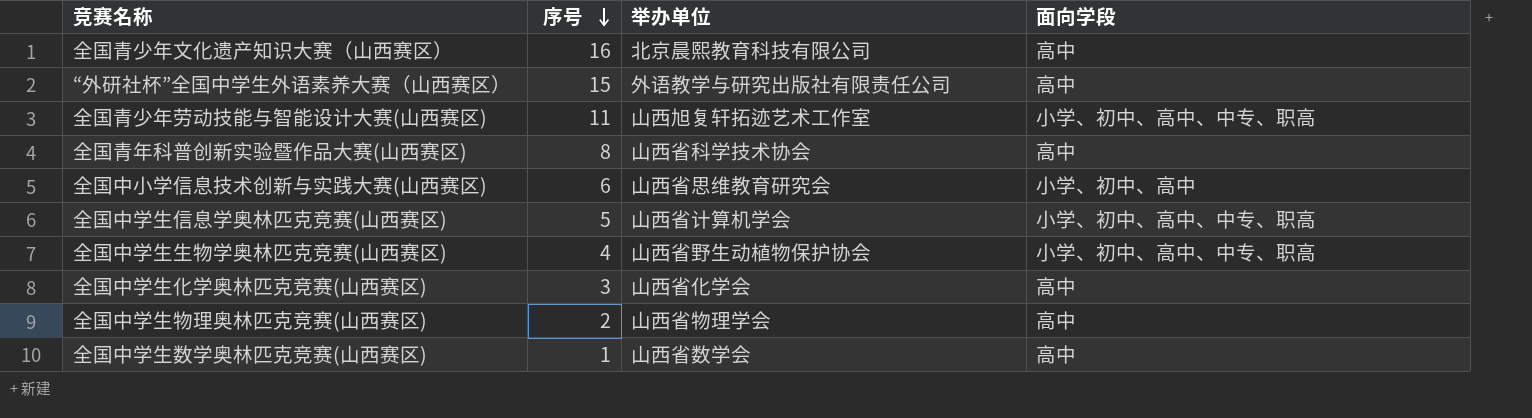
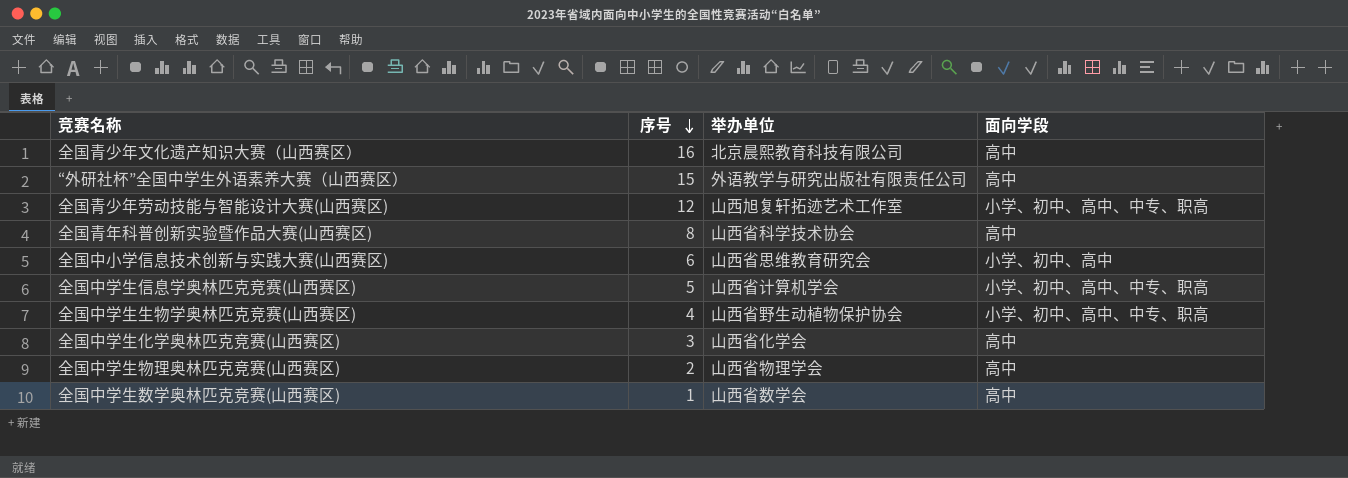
全国青少年劳动技能与智能设计大赛(山西赛区) | 序号: 11 -> 12

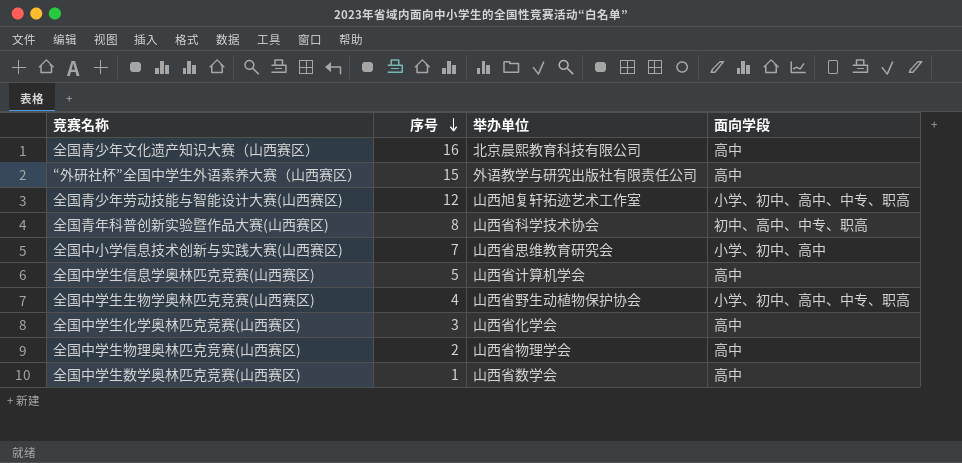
全国青年科普创新实验暨作品大赛(山西赛区) | 面向学段: 高中 -> 初中、高中、中专、职高
全国中小学信息技术创新与实践大赛(山西赛区) | 序号: 6 -> 7
全国中学生信息学奥林匹克竞赛(山西赛区) | 面向学段: 小学、初中、高中、中专、职高 -> 高中

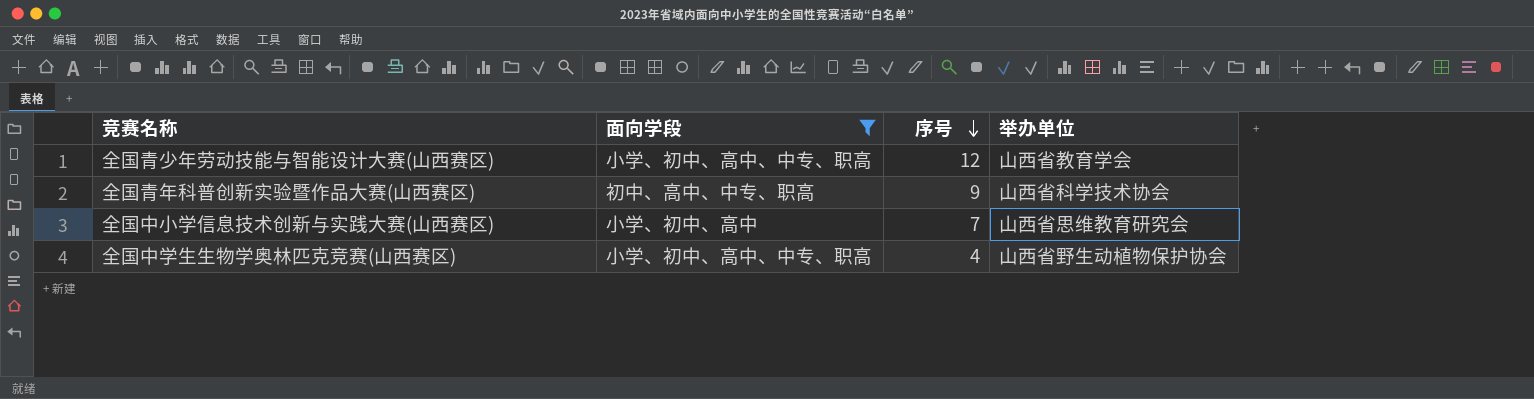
filter: none -> 面向学段 != 高中
column 面向学段 | position: 4 -> 2
全国青少年劳动技能与智能设计大赛(山西赛区) | 举办单位: 山西旭复轩拓迹艺术工作室 -> 山西省教育学会
全国青年科普创新实验暨作品大赛(山西赛区) | 序号: 8 -> 9

